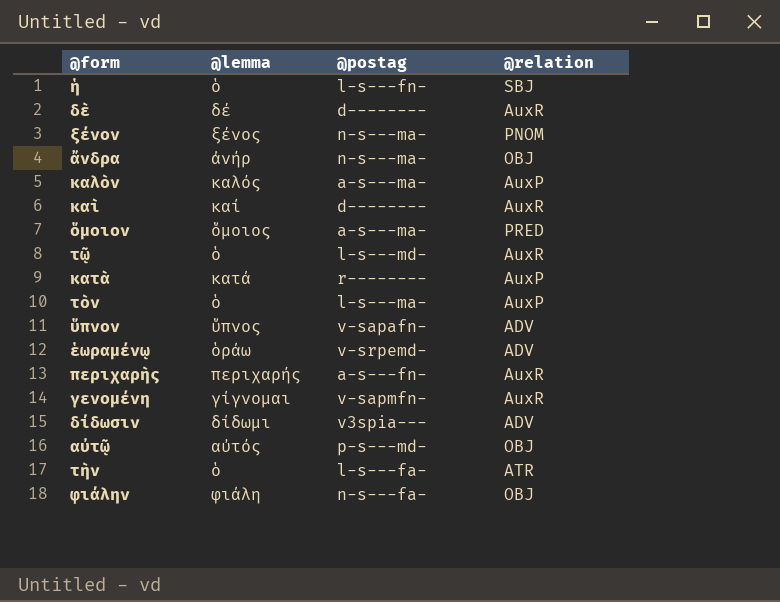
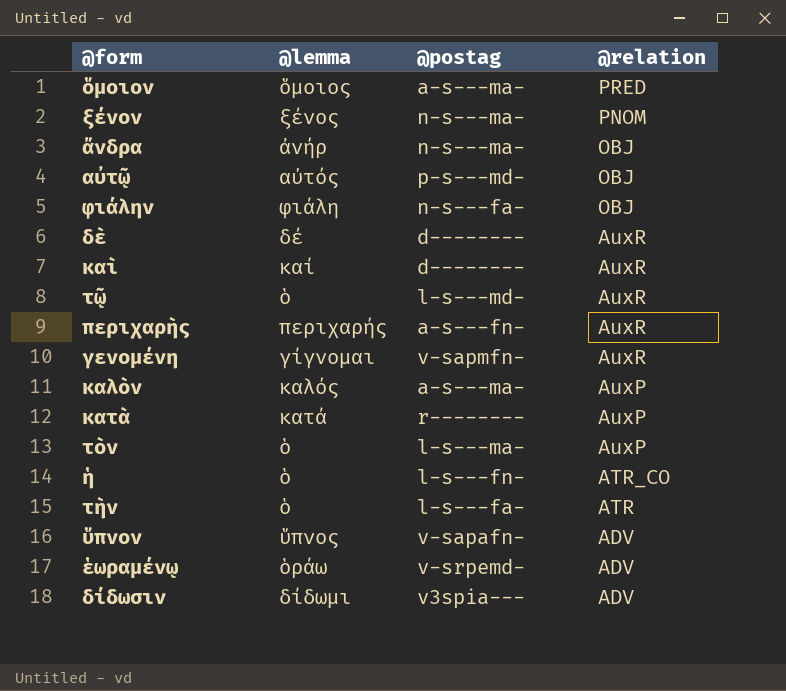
row order: none -> @relation descending
ἡ | @relation: SBJ -> ATR_CO

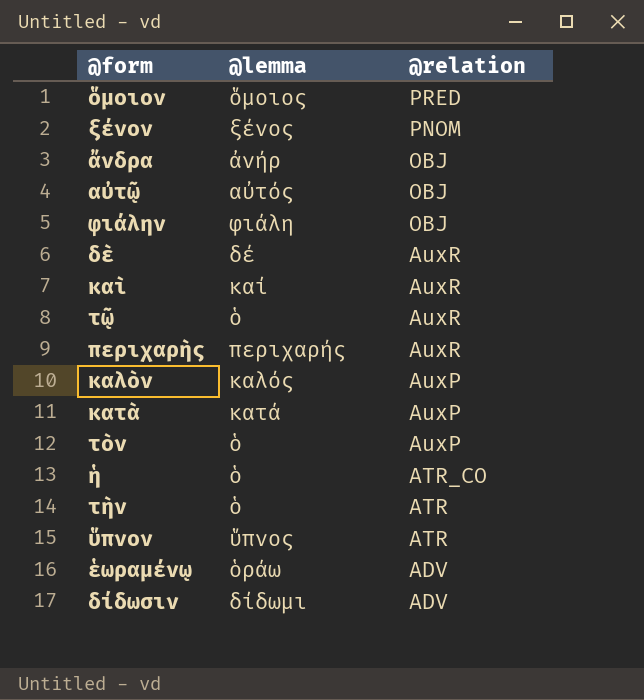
column @postag | position: 3 -> none
row γενομένη: γίγνομαι | v-sapmfn- | AuxR -> none
ὕπνον | @relation: ADV -> ATR

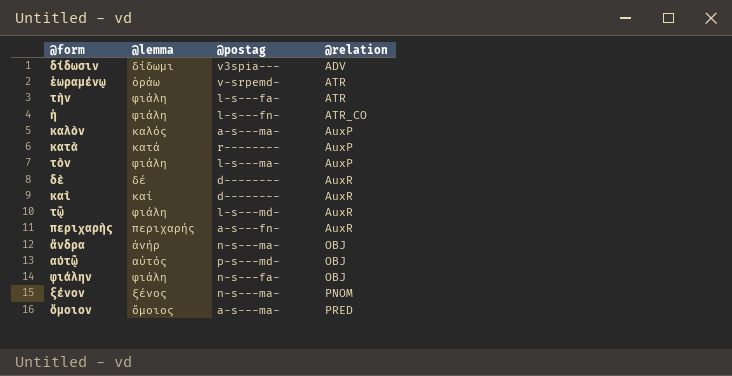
row order: @relation descending -> @relation ascending
column @postag | position: none -> 3
row ὕπνον: ὕπνος | ATR -> none
ἑωραμένῳ | @relation: ADV -> ATR
τὴν | @lemma: ὁ -> φιάλη
ἡ | @lemma: ὁ -> φιάλη
τὸν | @lemma: ὁ -> φιάλη
τῷ | @lemma: ὁ -> φιάλη

